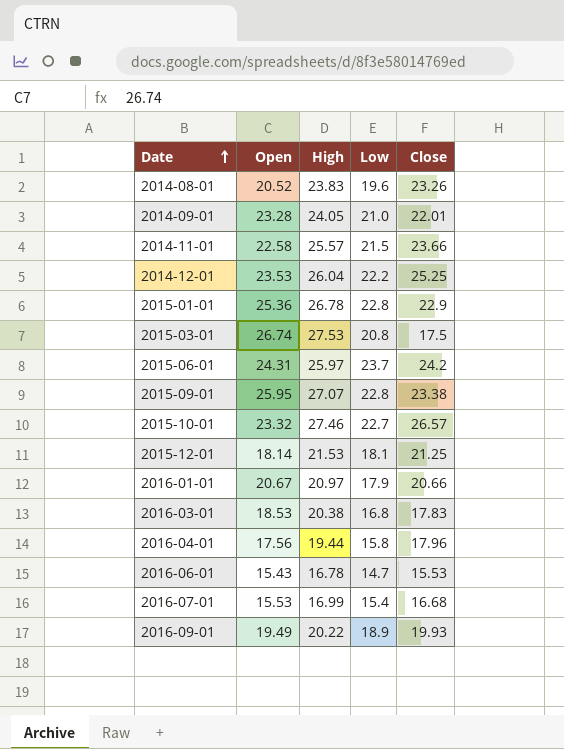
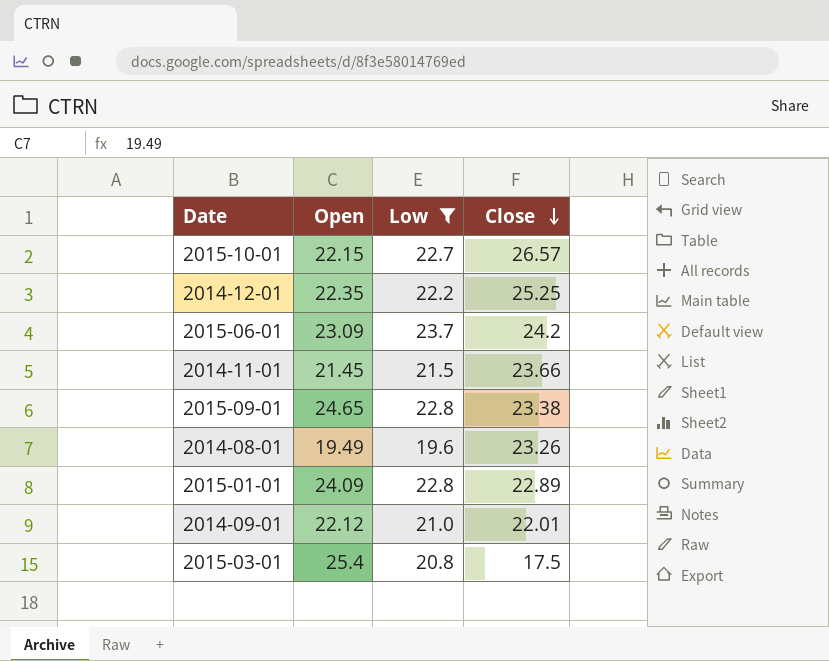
filter: none -> Low >= 19.6
row order: Date ascending -> Close descending
column High | position: 3 -> none
2015-10-01 | Open: 23.32 -> 22.15
2014-12-01 | Open: 23.53 -> 22.35
2015-06-01 | Open: 24.31 -> 23.09
2014-11-01 | Open: 22.58 -> 21.45
2015-09-01 | Open: 25.95 -> 24.65
2014-08-01 | Open: 20.52 -> 19.49
2015-01-01 | Open: 25.36 -> 24.09
2015-01-01 | Close: 22.9 -> 22.89
2014-09-01 | Open: 23.28 -> 22.12
2015-03-01 | Open: 26.74 -> 25.4

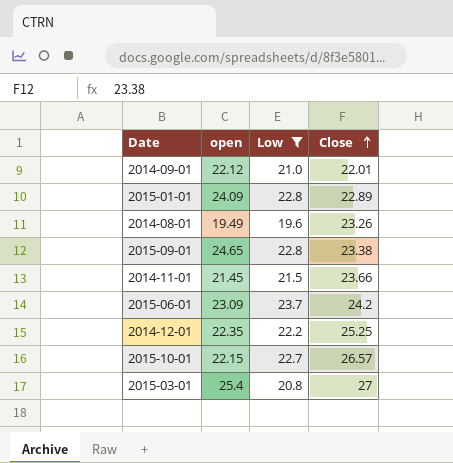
row order: Close descending -> Close ascending
column name: Open -> open
2015-03-01 | Close: 17.5 -> 27

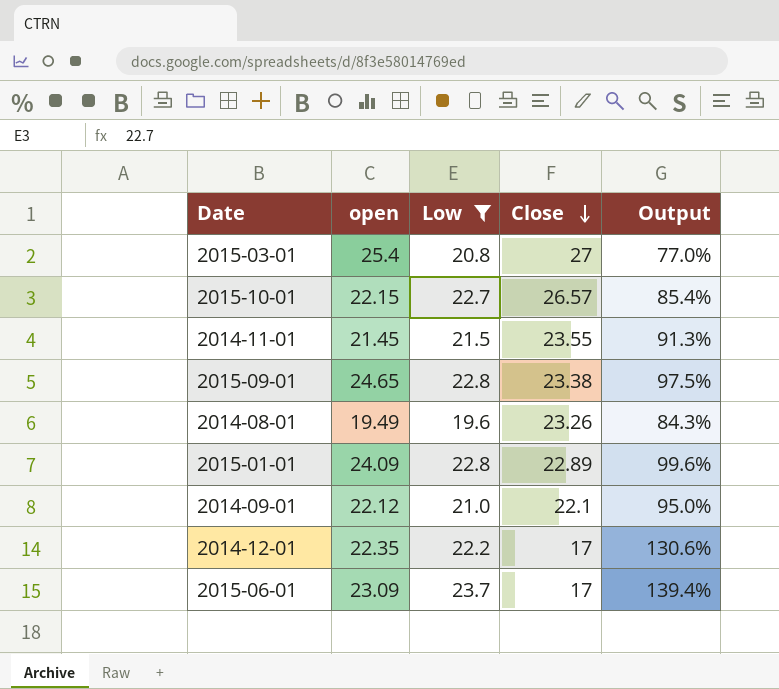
row order: Close ascending -> Close descending
column Output | formula: none -> [Low] / [Close]
2014-11-01 | Close: 23.66 -> 23.55
2014-09-01 | Close: 22.01 -> 22.1
2014-12-01 | Close: 25.25 -> 17
2015-06-01 | Close: 24.2 -> 17

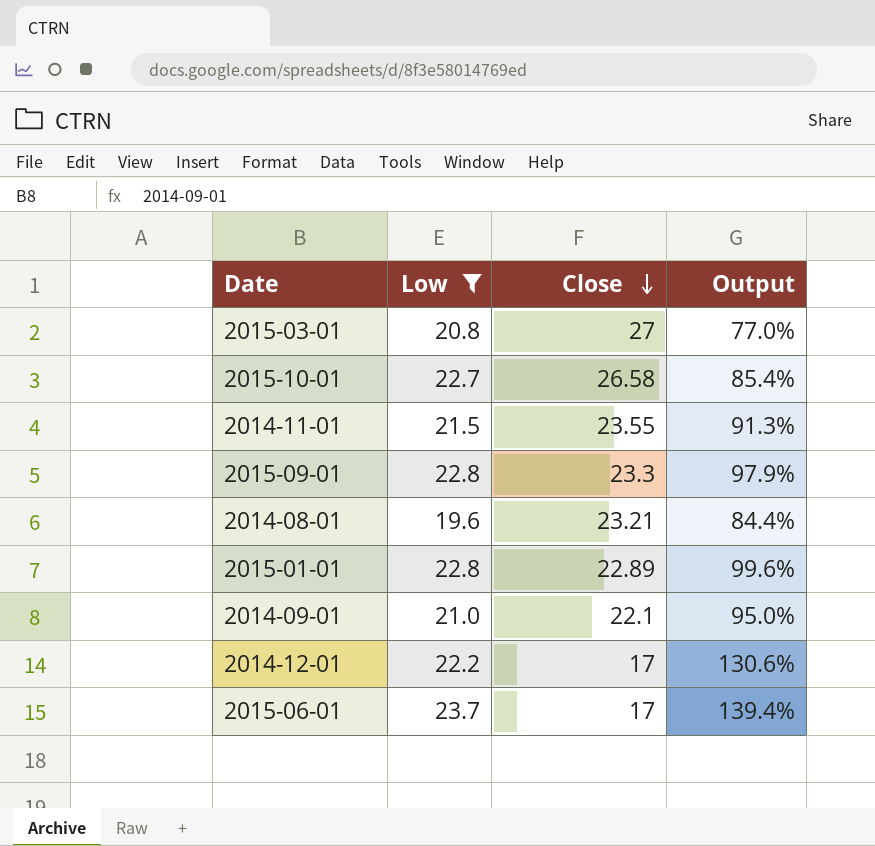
column open | position: 2 -> none
2015-10-01 | Close: 26.57 -> 26.58
2015-09-01 | Close: 23.38 -> 23.3
2015-09-01 | Output: 97.5% -> 97.9%
2014-08-01 | Close: 23.26 -> 23.21
2014-08-01 | Output: 84.3% -> 84.4%

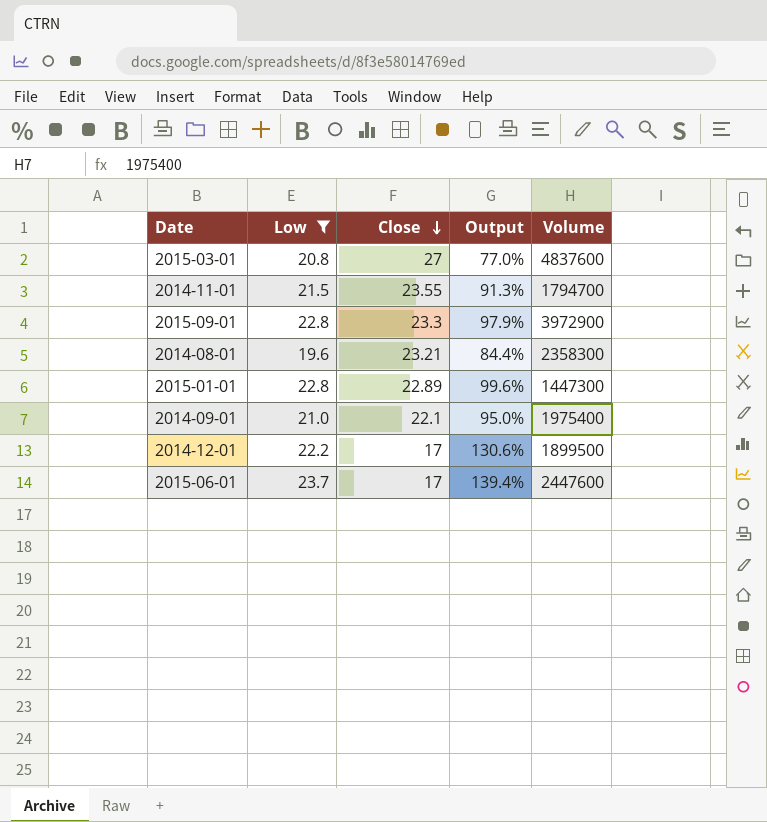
column Volume | position: none -> 5
row 2015-10-01: 22.7 | 26.58 | 85.4% -> none

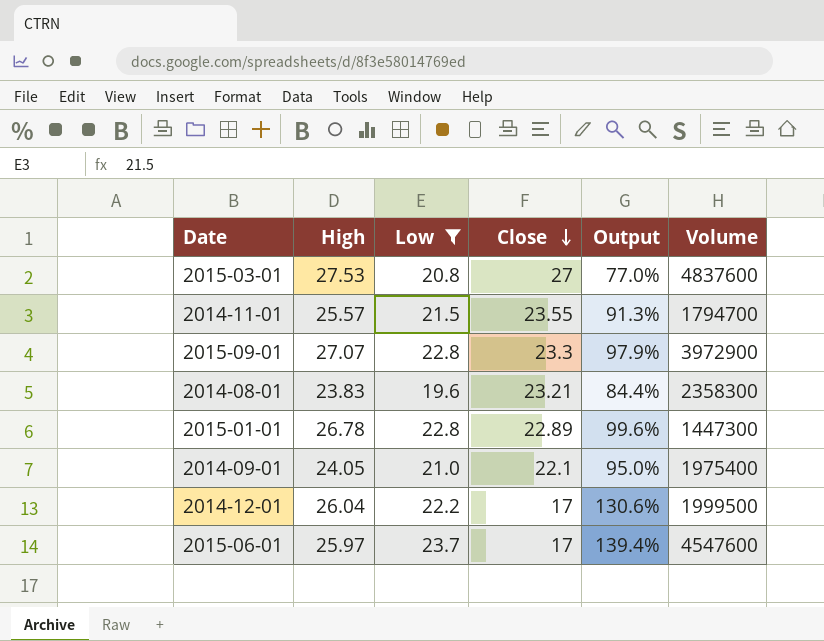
column High | position: none -> 2
2014-12-01 | Volume: 1899500 -> 1999500
2015-06-01 | Volume: 2447600 -> 4547600

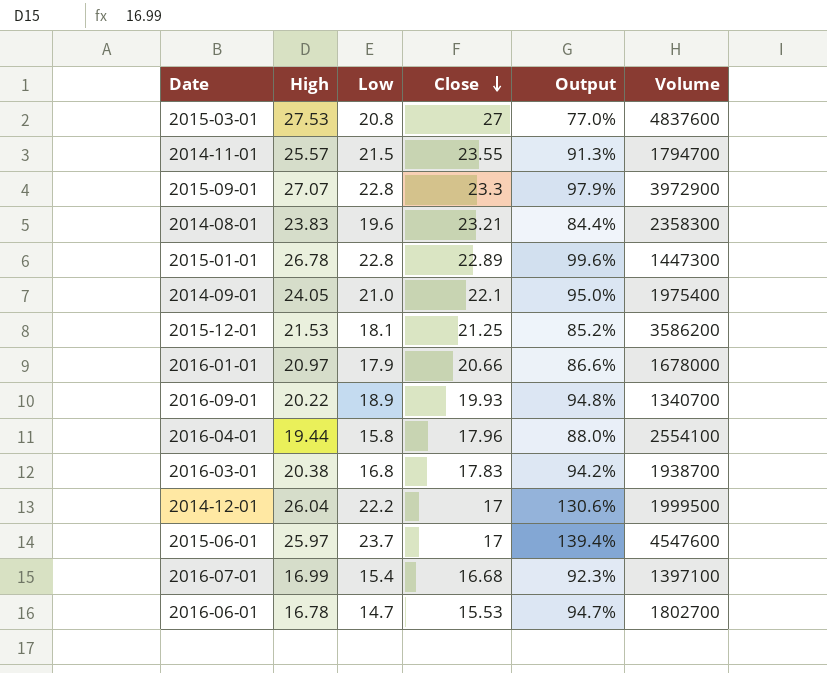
filter: Low >= 19.6 -> none

